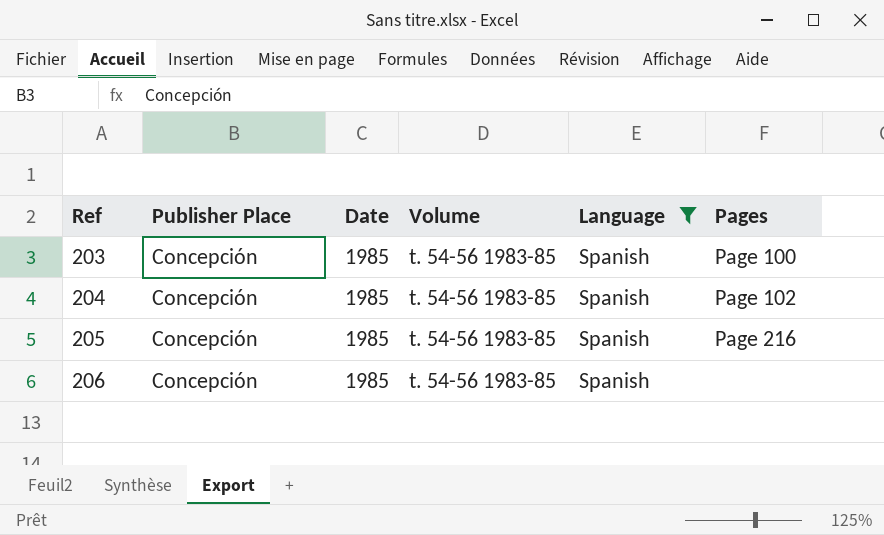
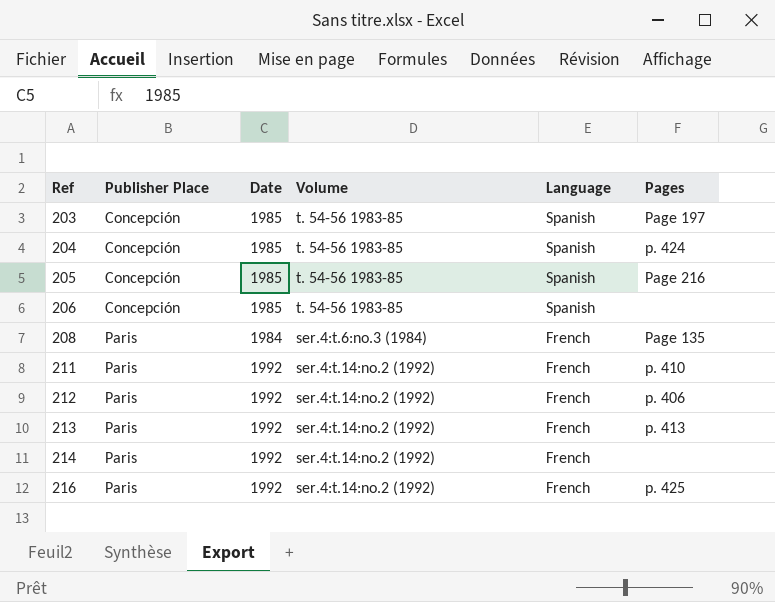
filter: Language = Spanish -> none
203 | Pages: Page 100 -> Page 197
204 | Pages: Page 102 -> p. 424

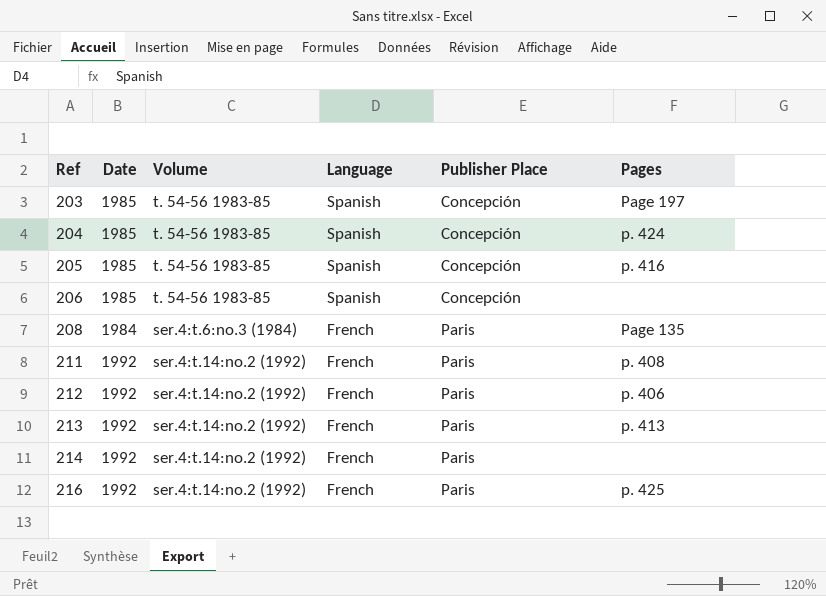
column Publisher Place | position: 2 -> 5
205 | Pages: Page 216 -> p. 416
211 | Pages: p. 410 -> p. 408

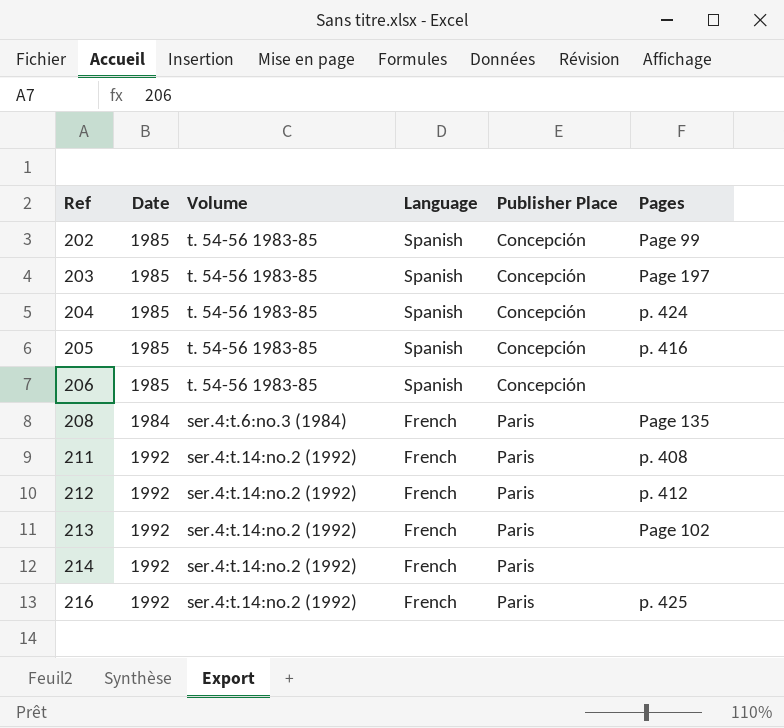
row 202: none -> 1985 | t. 54-56 1983-85 | Spanish | Concepción | Page 99
212 | Pages: p. 406 -> p. 412
213 | Pages: p. 413 -> Page 102

